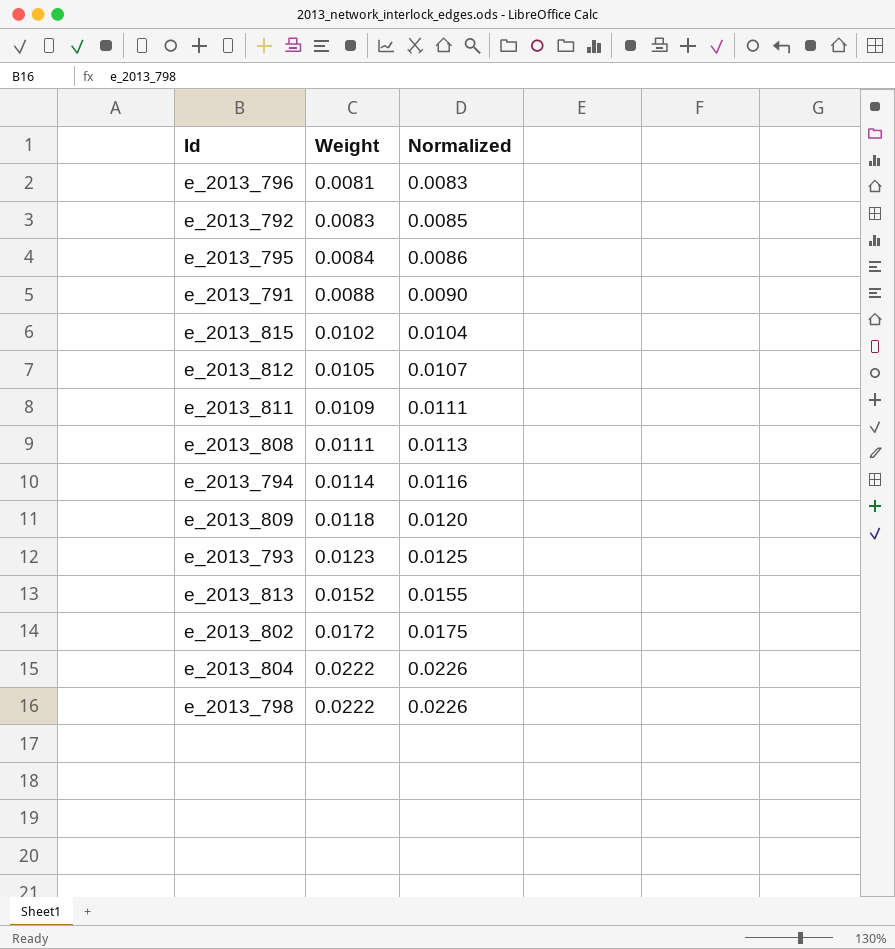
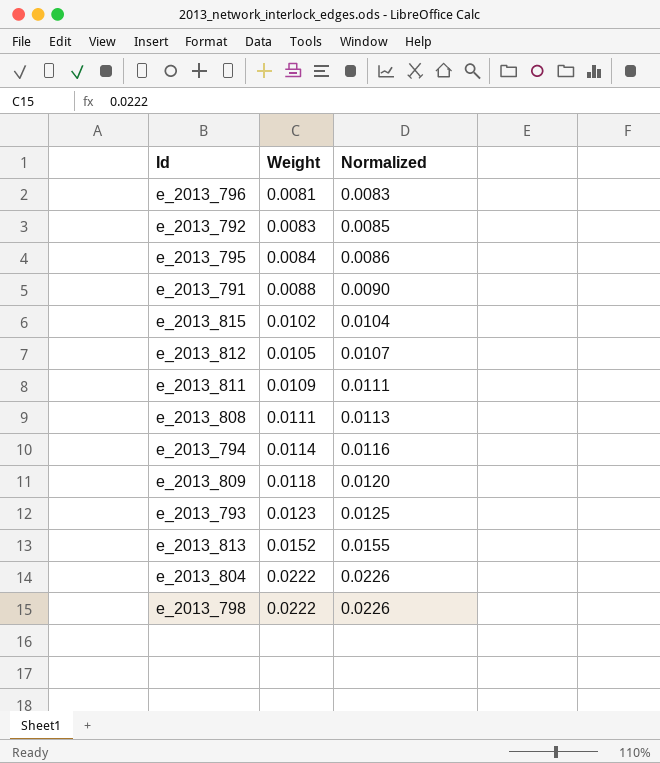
row e_2013_802: 0.0172 | 0.0175 -> none

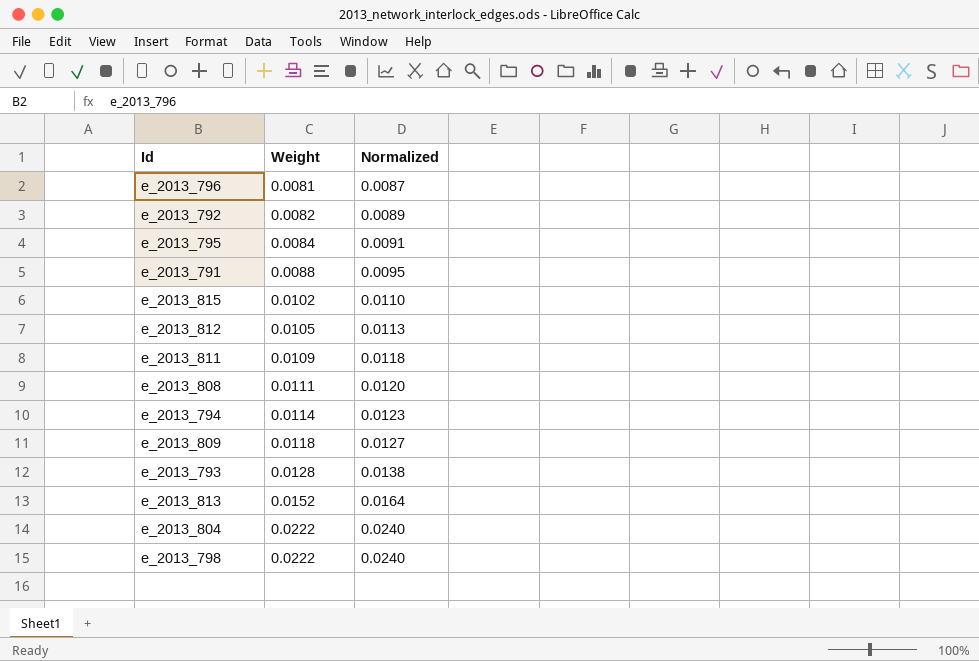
column Normalized | formula: [Weight] * 1.02 -> [Weight] * 1.08
e_2013_792 | Weight: 0.0083 -> 0.0082
e_2013_793 | Weight: 0.0123 -> 0.0128

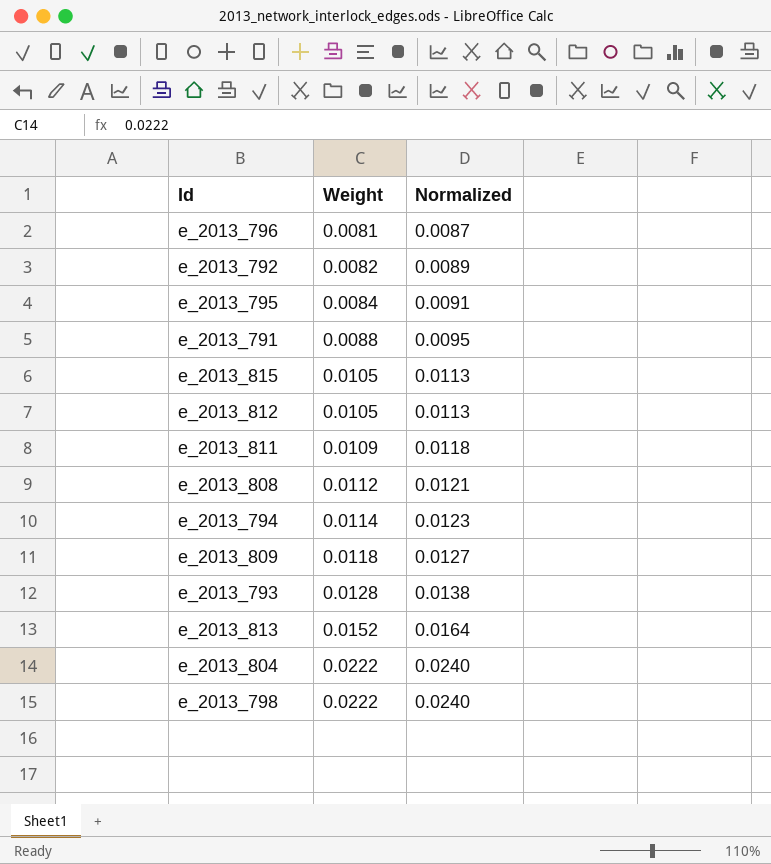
e_2013_815 | Weight: 0.0102 -> 0.0105
e_2013_815 | Normalized: 0.0110 -> 0.0113
e_2013_808 | Weight: 0.0111 -> 0.0112
e_2013_808 | Normalized: 0.0120 -> 0.0121

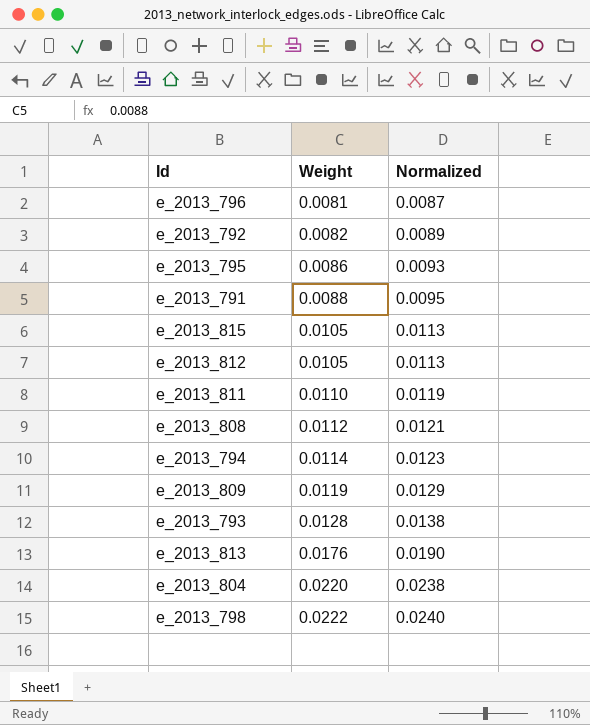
e_2013_795 | Weight: 0.0084 -> 0.0086
e_2013_795 | Normalized: 0.0091 -> 0.0093
e_2013_811 | Weight: 0.0109 -> 0.0110
e_2013_811 | Normalized: 0.0118 -> 0.0119
e_2013_809 | Weight: 0.0118 -> 0.0119
e_2013_809 | Normalized: 0.0127 -> 0.0129
e_2013_813 | Weight: 0.0152 -> 0.0176
e_2013_813 | Normalized: 0.0164 -> 0.0190
e_2013_804 | Weight: 0.0222 -> 0.0220
e_2013_804 | Normalized: 0.0240 -> 0.0238

